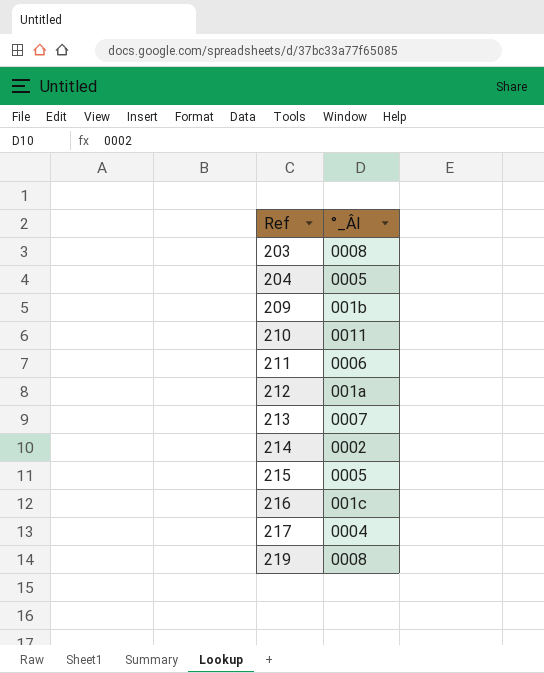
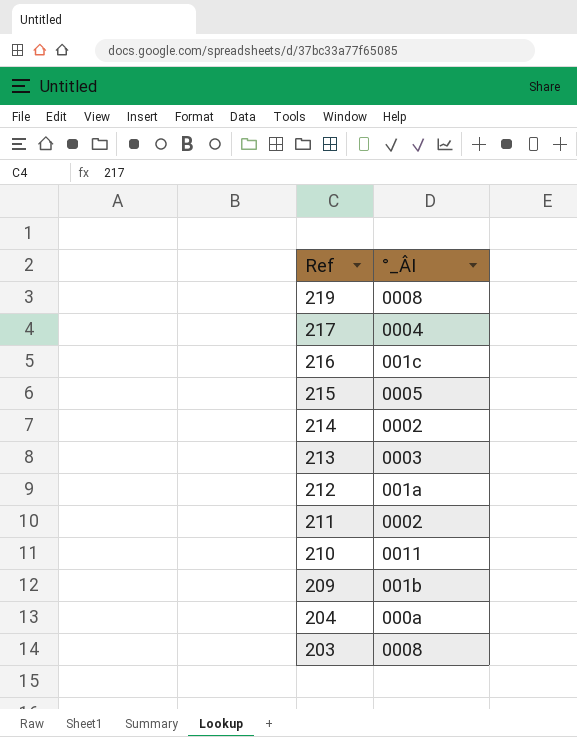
row order: Ref ascending -> Ref descending
213 | °_ÂI: 0007 -> 0003
211 | °_ÂI: 0006 -> 0002
204 | °_ÂI: 0005 -> 000a

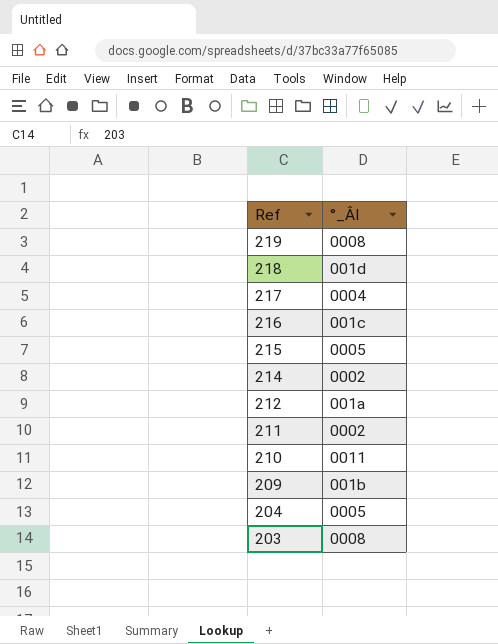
row 213: 0003 -> none
row 218: none -> 001d
204 | °_ÂI: 000a -> 0005

